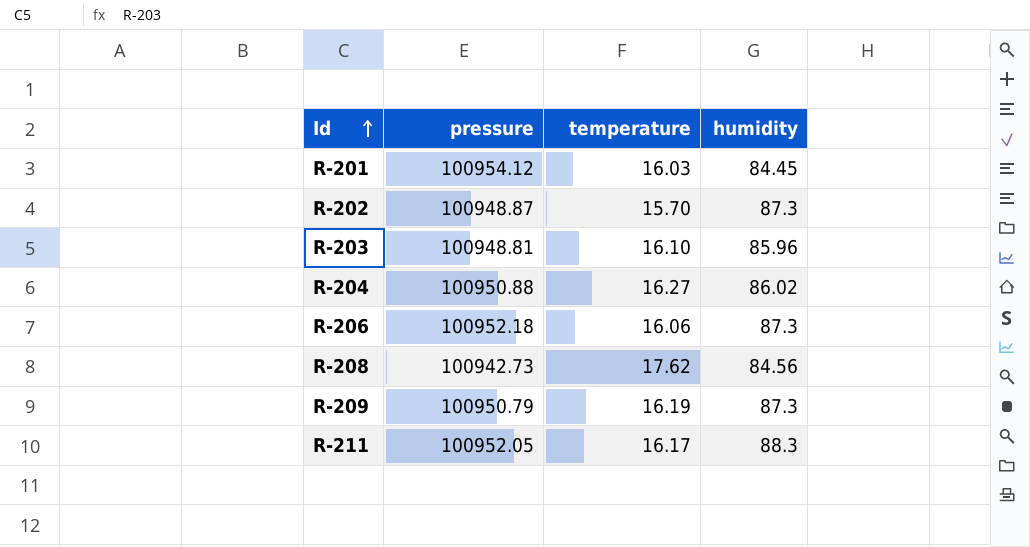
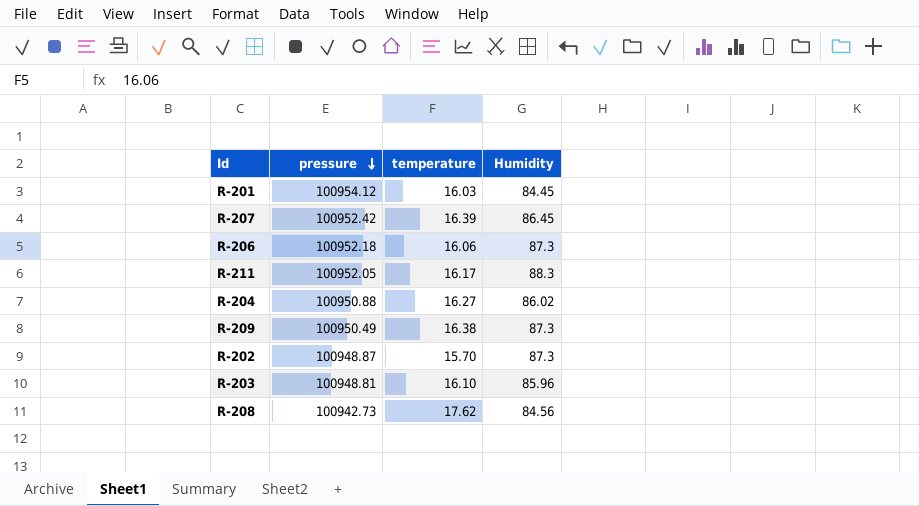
row order: Id ascending -> pressure descending
column name: humidity -> Humidity
row R-207: none -> 100952.42 | 16.39 | 86.45
R-209 | pressure: 100950.79 -> 100950.49
R-209 | temperature: 16.19 -> 16.38

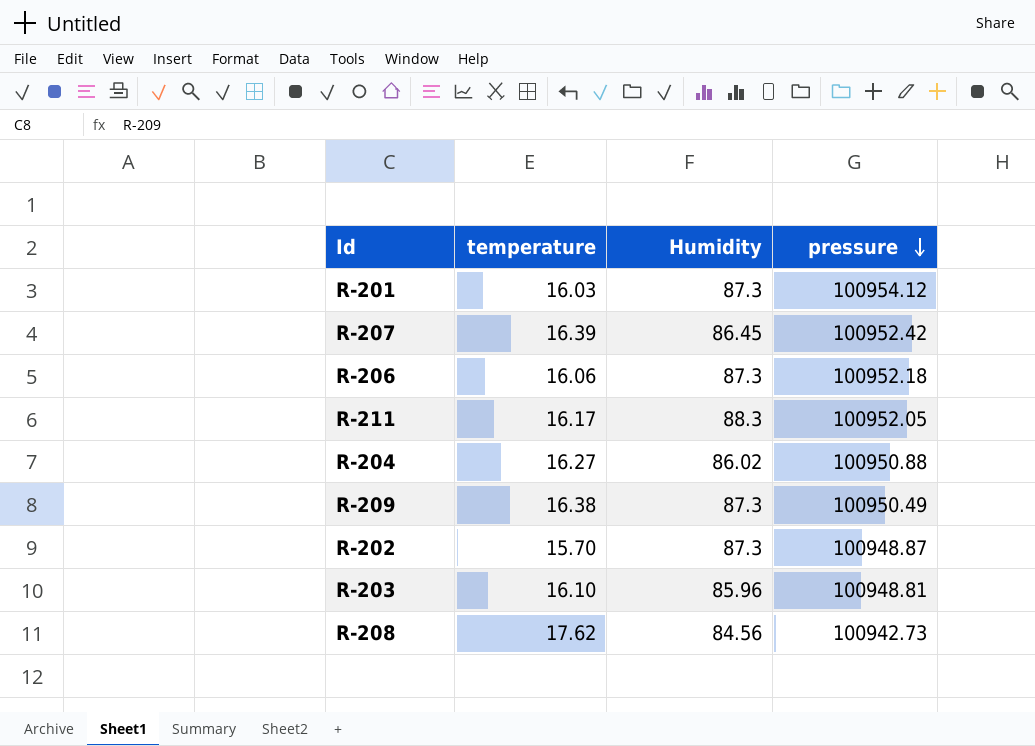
column pressure | position: 2 -> 4
R-201 | Humidity: 84.45 -> 87.3

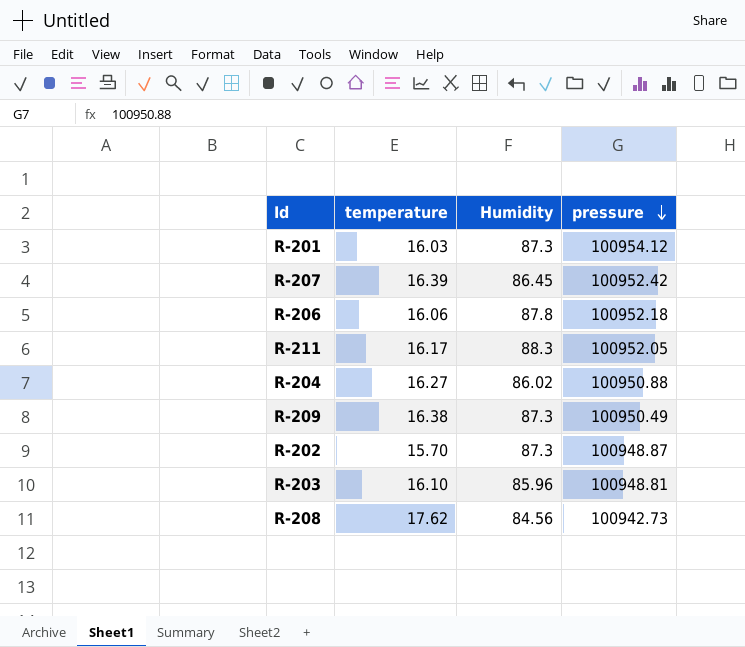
R-206 | Humidity: 87.3 -> 87.8

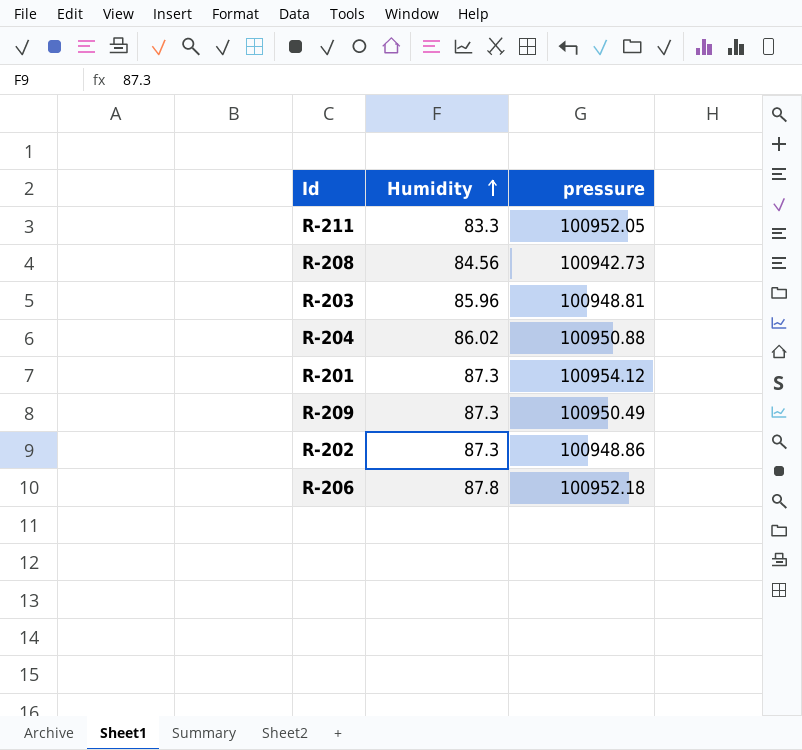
row order: pressure descending -> Humidity ascending
column temperature | position: 2 -> none
row R-207: 16.39 | 86.45 | 100952.42 -> none
R-211 | Humidity: 88.3 -> 83.3
R-202 | pressure: 100948.87 -> 100948.86

